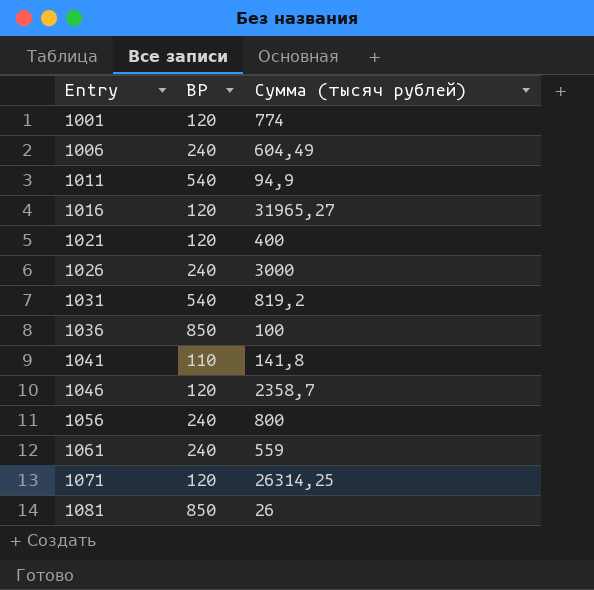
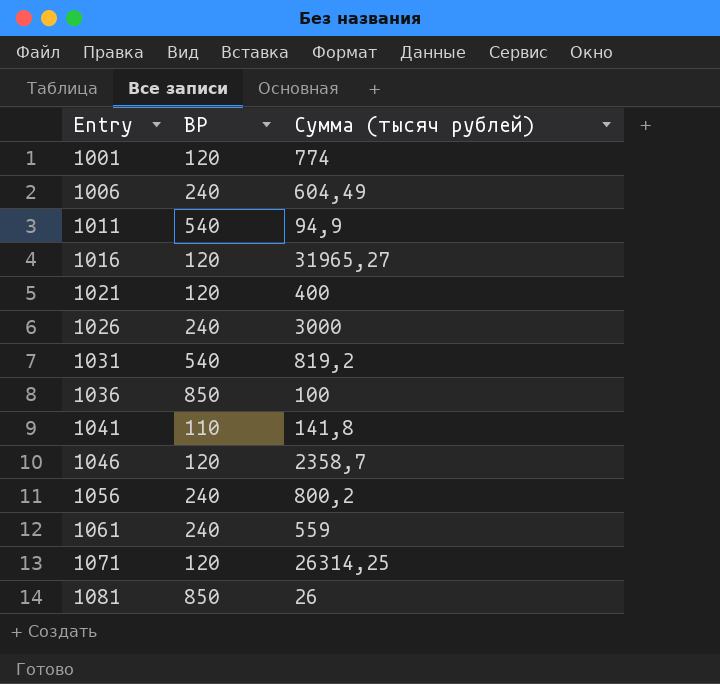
1056 | Сумма (тысяч рублей): 800 -> 800,2

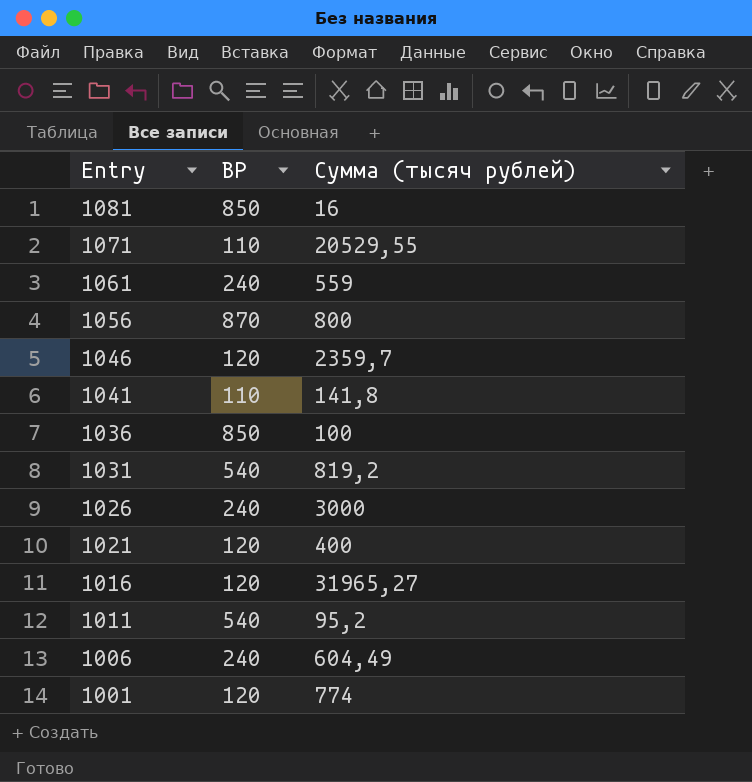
row order: Entry ascending -> Entry descending
1081 | Сумма (тысяч рублей): 26 -> 16
1071 | ВР: 120 -> 110
1071 | Сумма (тысяч рублей): 26314,25 -> 20529,55
1056 | ВР: 240 -> 870
1056 | Сумма (тысяч рублей): 800,2 -> 800
1046 | Сумма (тысяч рублей): 2358,7 -> 2359,7
1011 | Сумма (тысяч рублей): 94,9 -> 95,2

